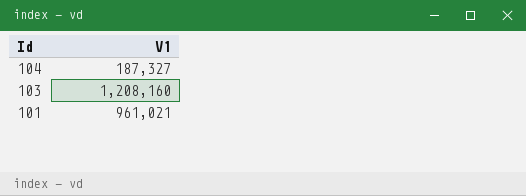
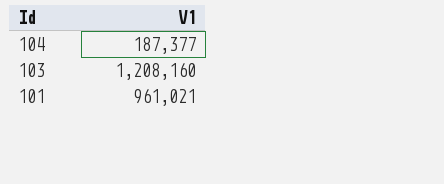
104 | V1: 187,327 -> 187,377

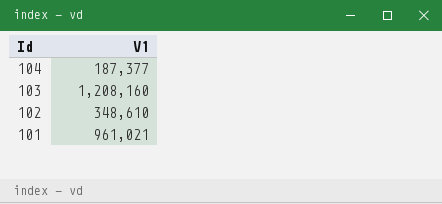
row 102: none -> 348,610

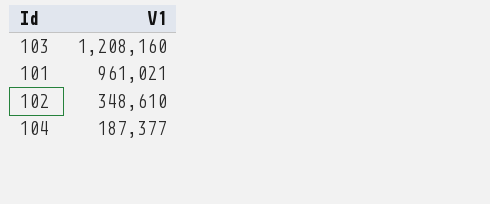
row order: Id descending -> V1 descending

